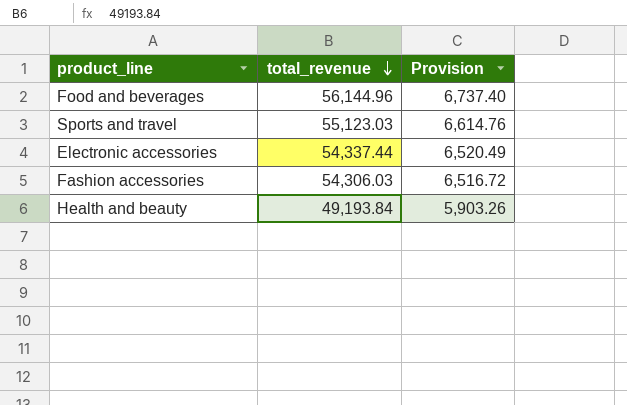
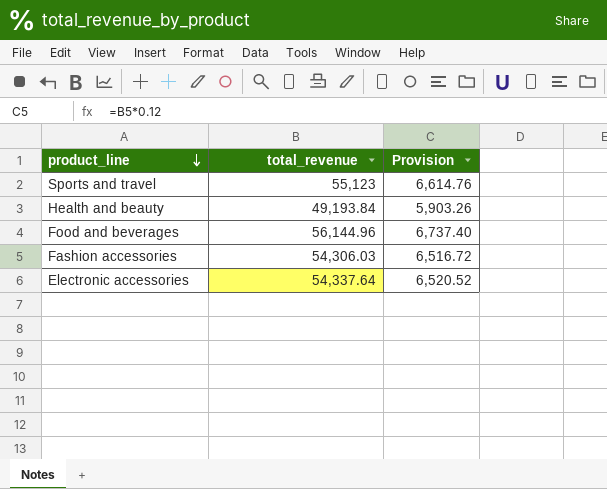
row order: total_revenue descending -> product_line descending
Sports and travel | total_revenue: 55,123.03 -> 55,123
Electronic accessories | total_revenue: 54,337.44 -> 54,337.64
Electronic accessories | Provision: 6,520.49 -> 6,520.52

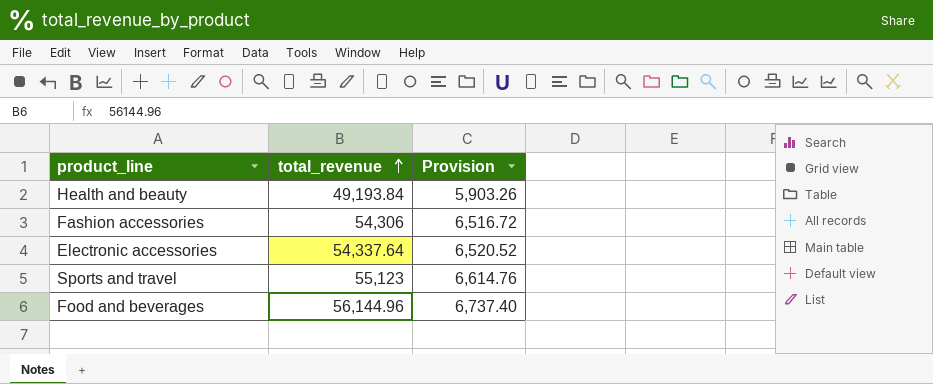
row order: product_line descending -> total_revenue ascending
Fashion accessories | total_revenue: 54,306.03 -> 54,306

